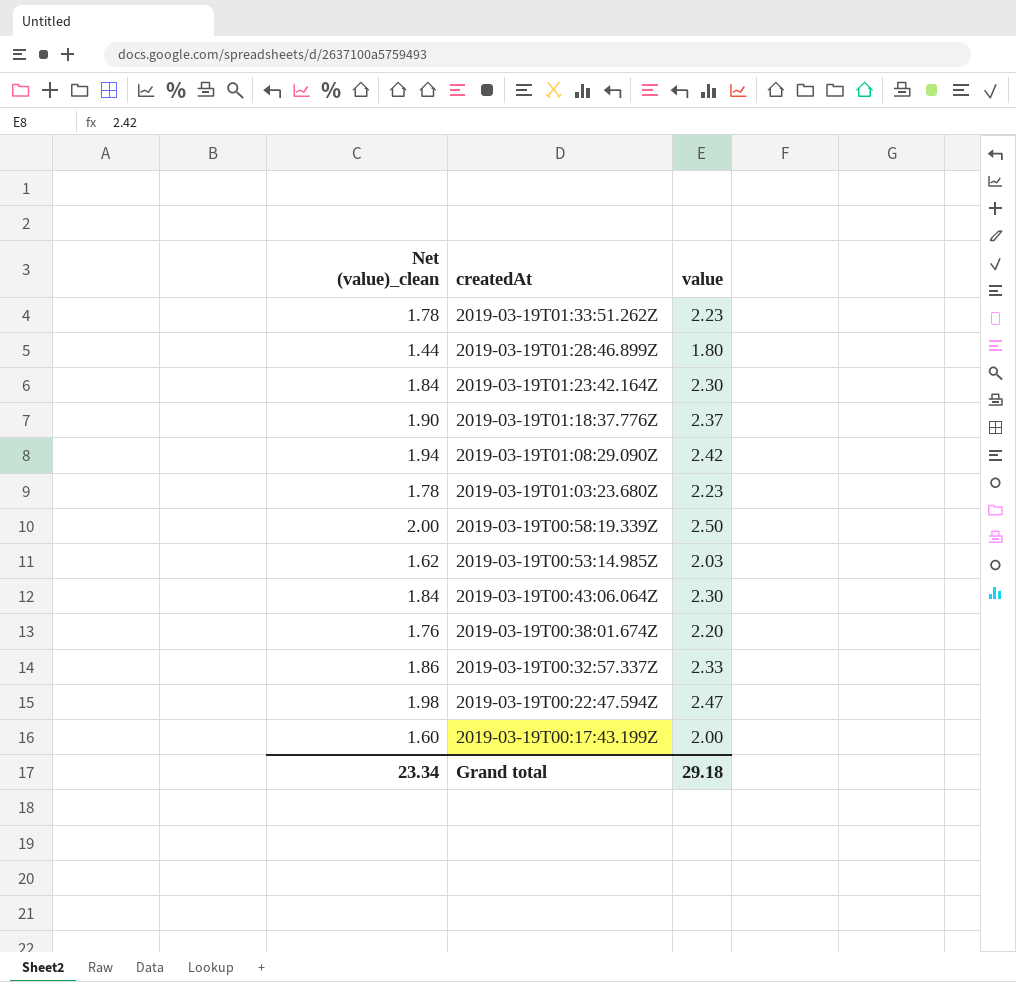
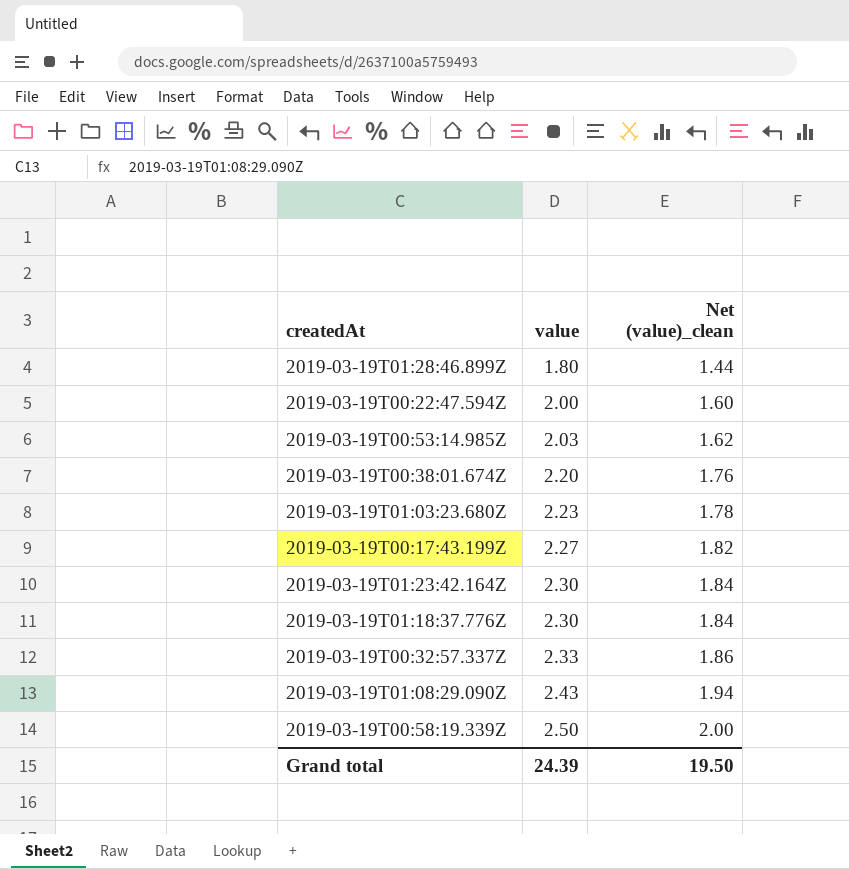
row order: createdAt descending -> value ascending
column Net (value)_clean | position: 1 -> 3
row 2019-03-19T01:33:51.262Z: 1.78 | 2.23 -> none
row 2019-03-19T00:43:06.064Z: 1.84 | 2.30 -> none
2019-03-19T00:22:47.594Z | value: 2.47 -> 2.00
2019-03-19T00:22:47.594Z | Net (value)_clean: 1.98 -> 1.60
2019-03-19T00:17:43.199Z | value: 2.00 -> 2.27
2019-03-19T00:17:43.199Z | Net (value)_clean: 1.60 -> 1.82
2019-03-19T01:18:37.776Z | value: 2.37 -> 2.30
2019-03-19T01:18:37.776Z | Net (value)_clean: 1.90 -> 1.84
2019-03-19T01:08:29.090Z | value: 2.42 -> 2.43
Grand total | value: 29.18 -> 24.39
Grand total | Net (value)_clean: 23.34 -> 19.50

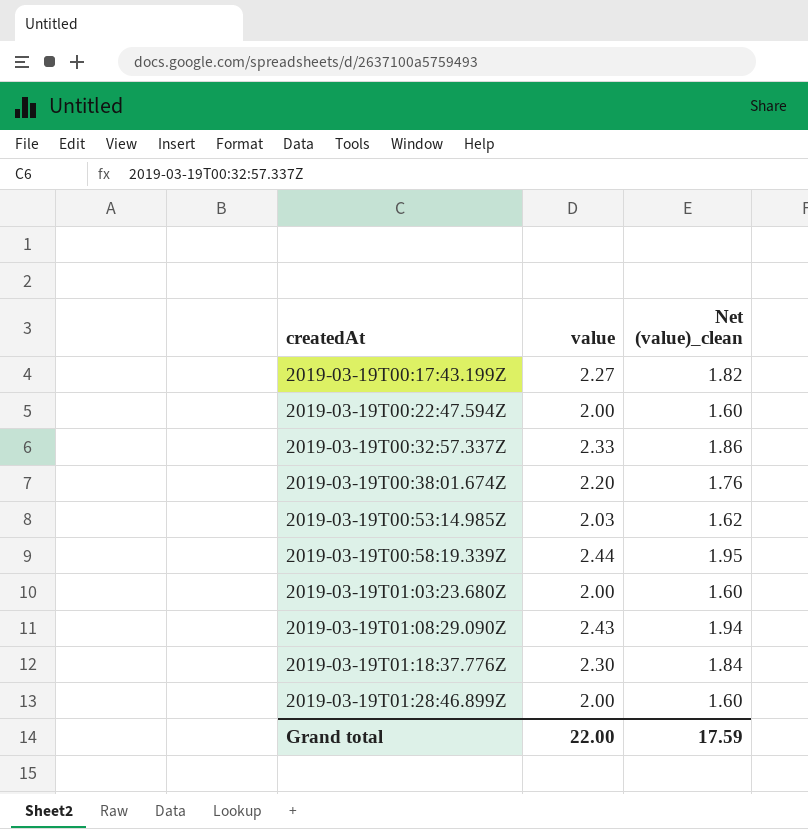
row order: value ascending -> createdAt ascending
row 2019-03-19T01:23:42.164Z: 2.30 | 1.84 -> none
2019-03-19T00:58:19.339Z | value: 2.50 -> 2.44
2019-03-19T00:58:19.339Z | Net (value)_clean: 2.00 -> 1.95
2019-03-19T01:03:23.680Z | value: 2.23 -> 2.00
2019-03-19T01:03:23.680Z | Net (value)_clean: 1.78 -> 1.60
2019-03-19T01:28:46.899Z | value: 1.80 -> 2.00
2019-03-19T01:28:46.899Z | Net (value)_clean: 1.44 -> 1.60
Grand total | value: 24.39 -> 22.00
Grand total | Net (value)_clean: 19.50 -> 17.59

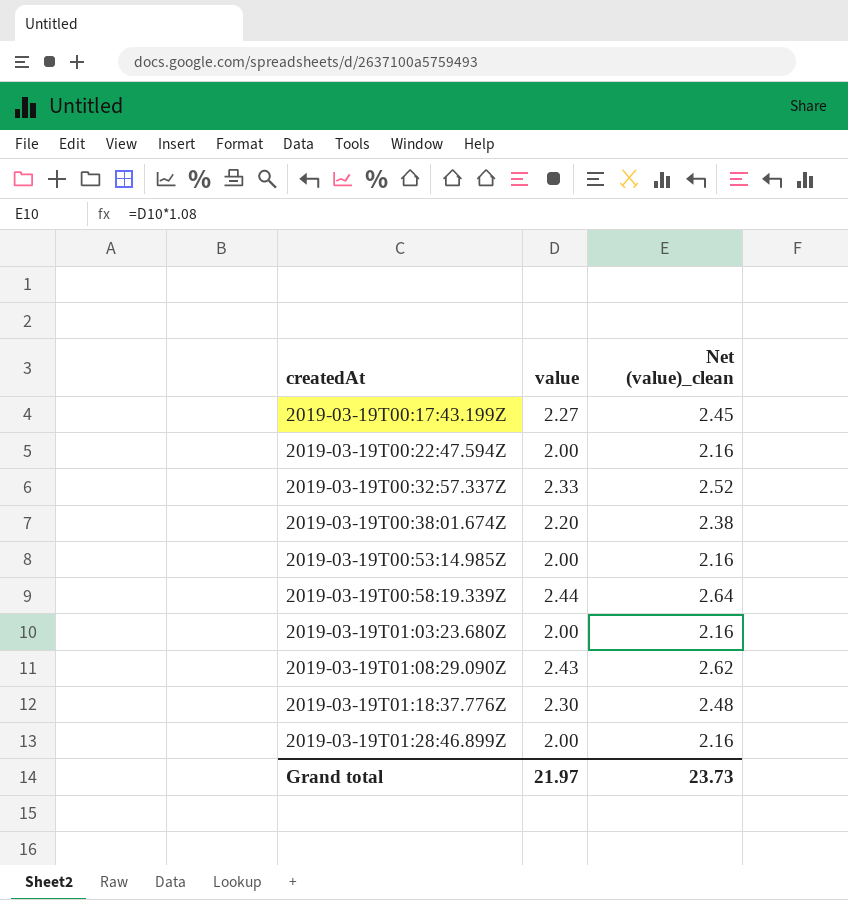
column Net (value)_clean | formula: [value] * 0.8 -> [value] * 1.08
2019-03-19T00:53:14.985Z | value: 2.03 -> 2.00
Grand total | value: 22.00 -> 21.97
Grand total | Net (value)_clean: 17.59 -> 23.73

